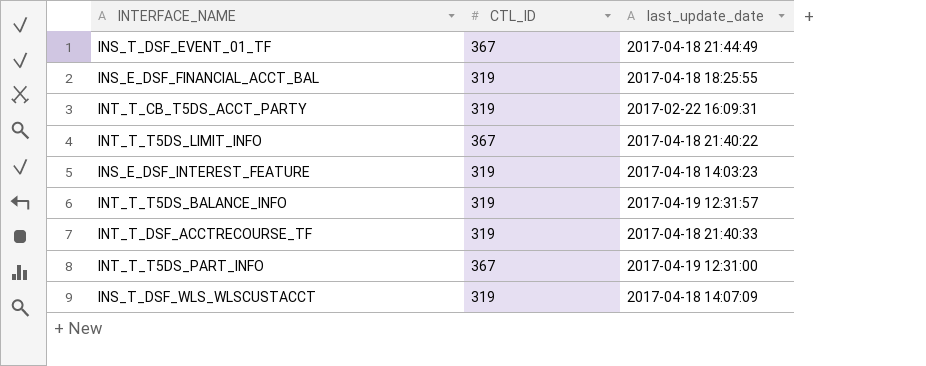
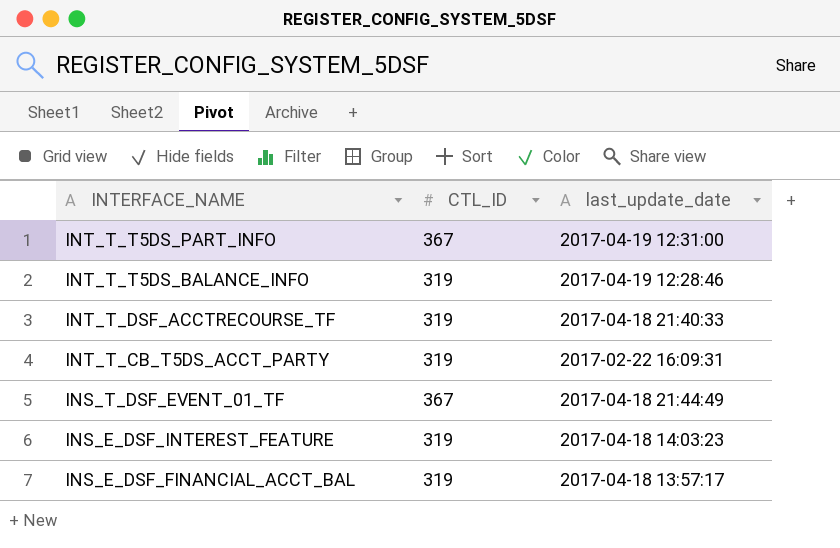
row order: none -> INTERFACE_NAME descending
row INT_T_T5DS_LIMIT_INFO: 367 | 2017-04-18 21:40:22 -> none
row INS_T_DSF_WLS_WLSCUSTACCT: 319 | 2017-04-18 14:07:09 -> none
INT_T_T5DS_BALANCE_INFO | last_update_date: 2017-04-19 12:31:57 -> 2017-04-19 12:28:46
INS_E_DSF_FINANCIAL_ACCT_BAL | last_update_date: 2017-04-18 18:25:55 -> 2017-04-18 13:57:17

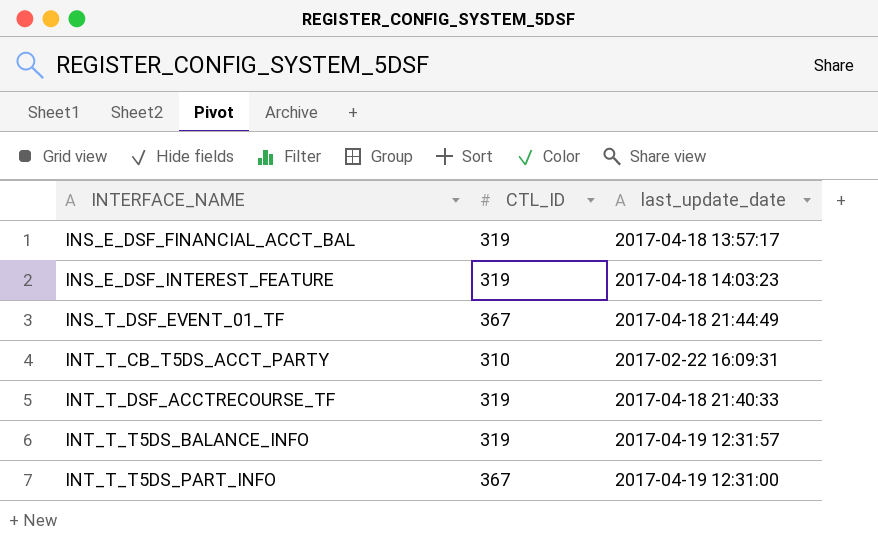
row order: INTERFACE_NAME descending -> INTERFACE_NAME ascending
INT_T_CB_T5DS_ACCT_PARTY | CTL_ID: 319 -> 310
INT_T_T5DS_BALANCE_INFO | last_update_date: 2017-04-19 12:28:46 -> 2017-04-19 12:31:57

